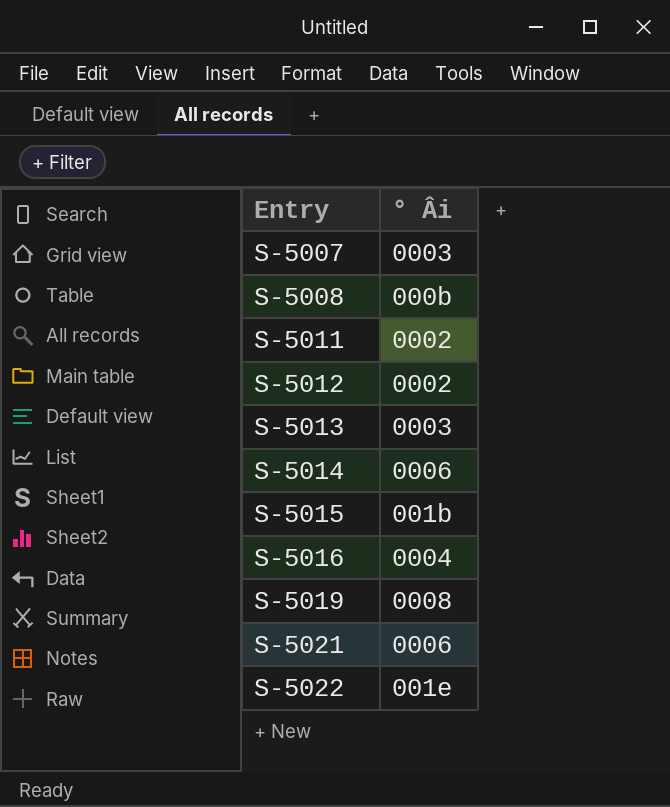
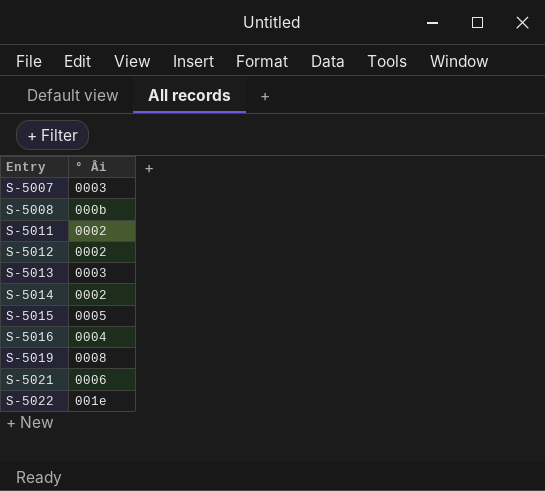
S-5014 | ° Âi: 0006 -> 0002
S-5015 | ° Âi: 001b -> 0005

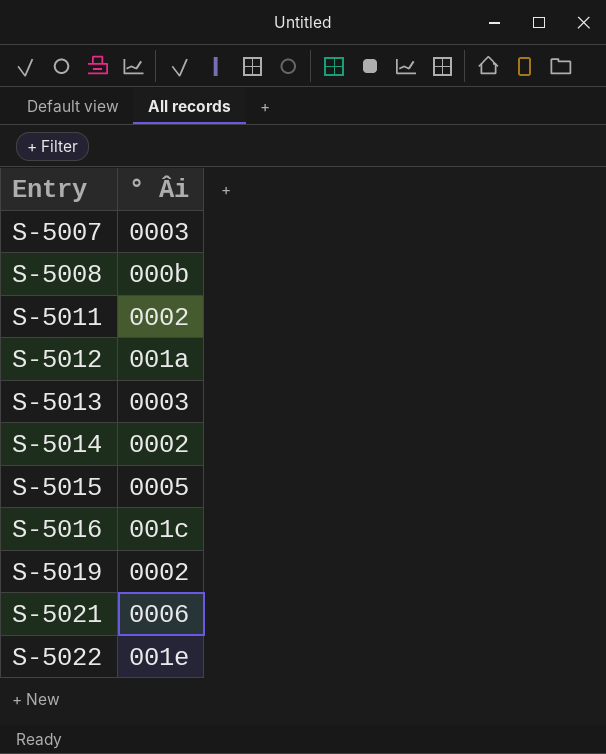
S-5012 | ° Âi: 0002 -> 001a
S-5016 | ° Âi: 0004 -> 001c
S-5019 | ° Âi: 0008 -> 0002

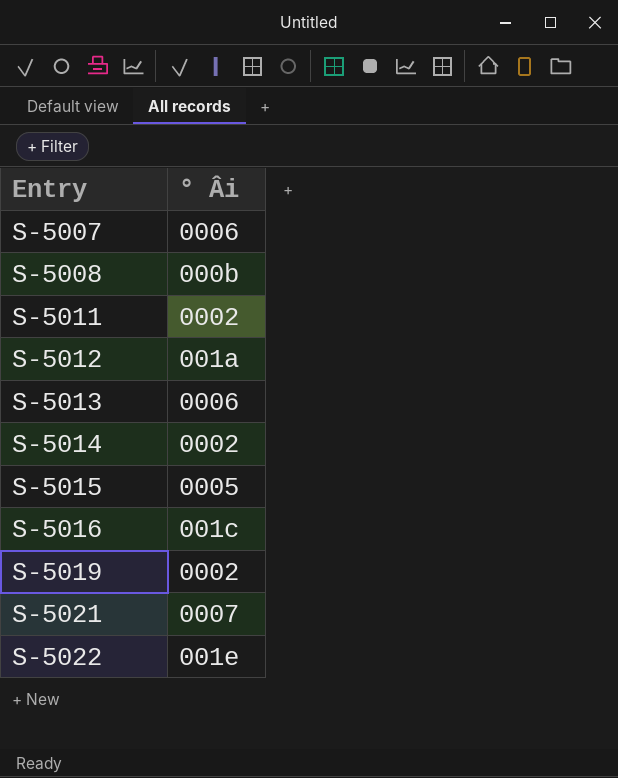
S-5007 | ° Âi: 0003 -> 0006
S-5013 | ° Âi: 0003 -> 0006
S-5021 | ° Âi: 0006 -> 0007

